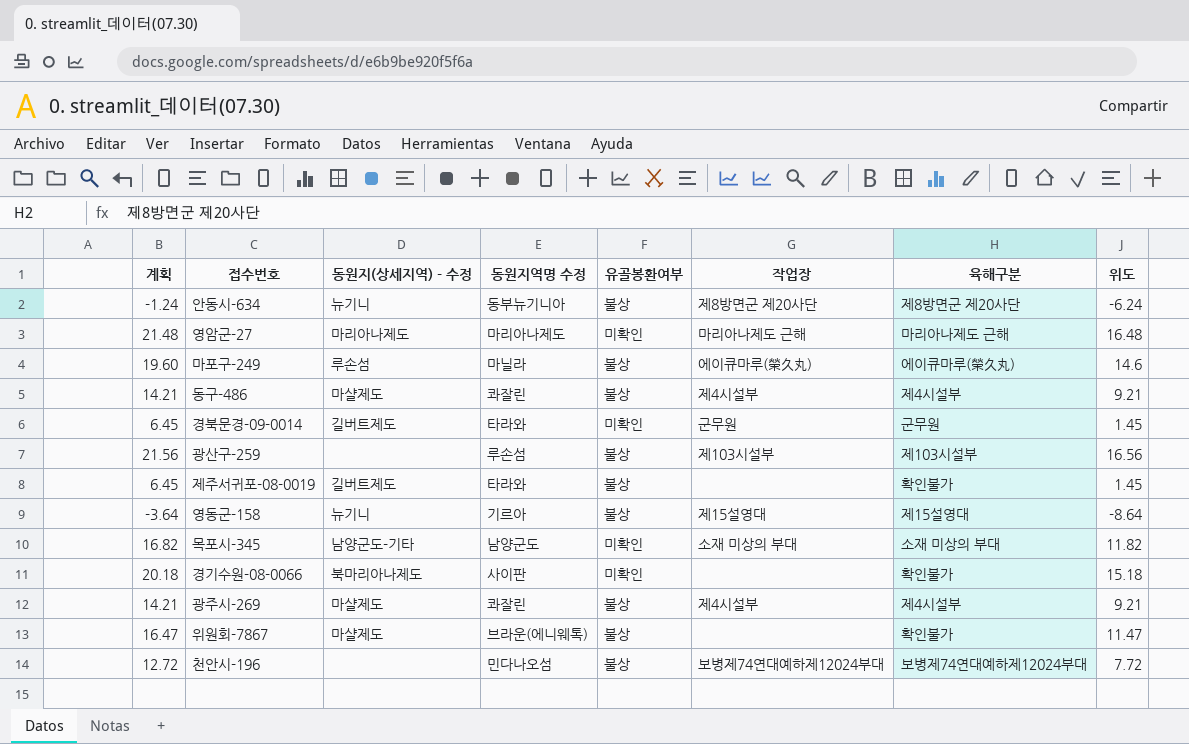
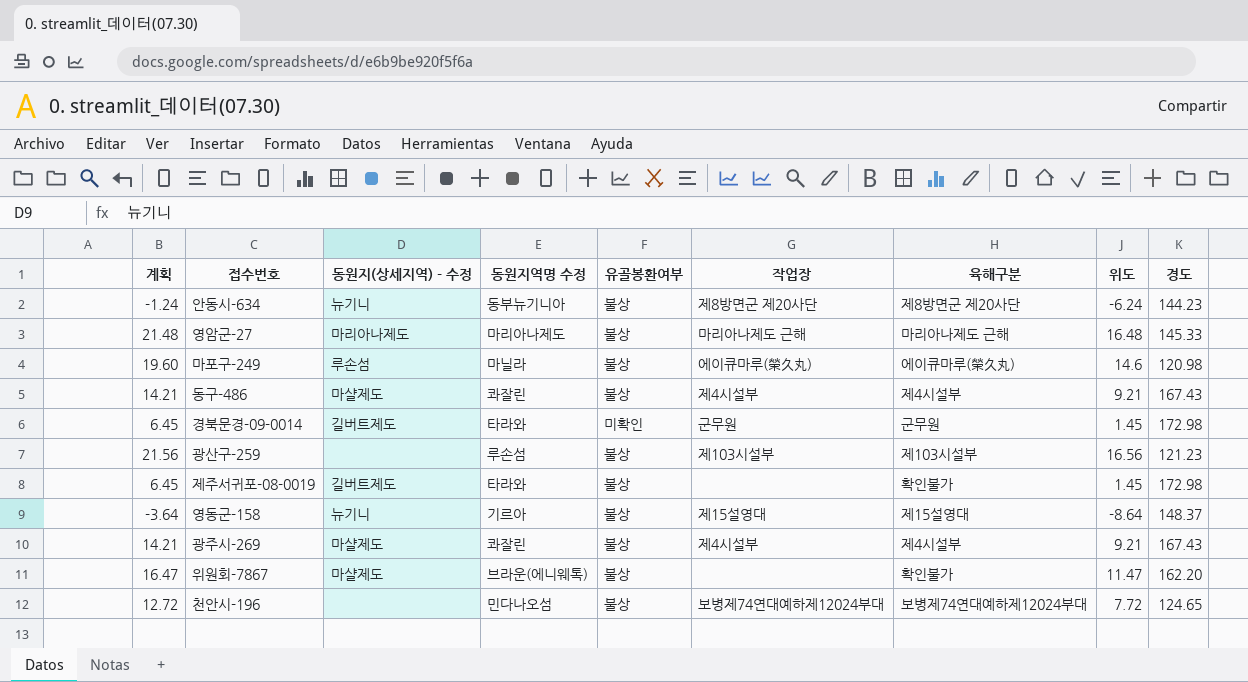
column 경도 | position: none -> 9
row 목포시-345: 16.82 | 남양군도-기타 | 남양군도 | 미확인 | 소재 미상의 부대 | 소재 미상의 부대 | 11.82 -> none
row 경기수원-08-0066: 20.18 | 북마리아나제도 | 사이판 | 미확인 | none | 확인불가 | 15.18 -> none
영암군-27 | 유골봉환여부: 미확인 -> 불상

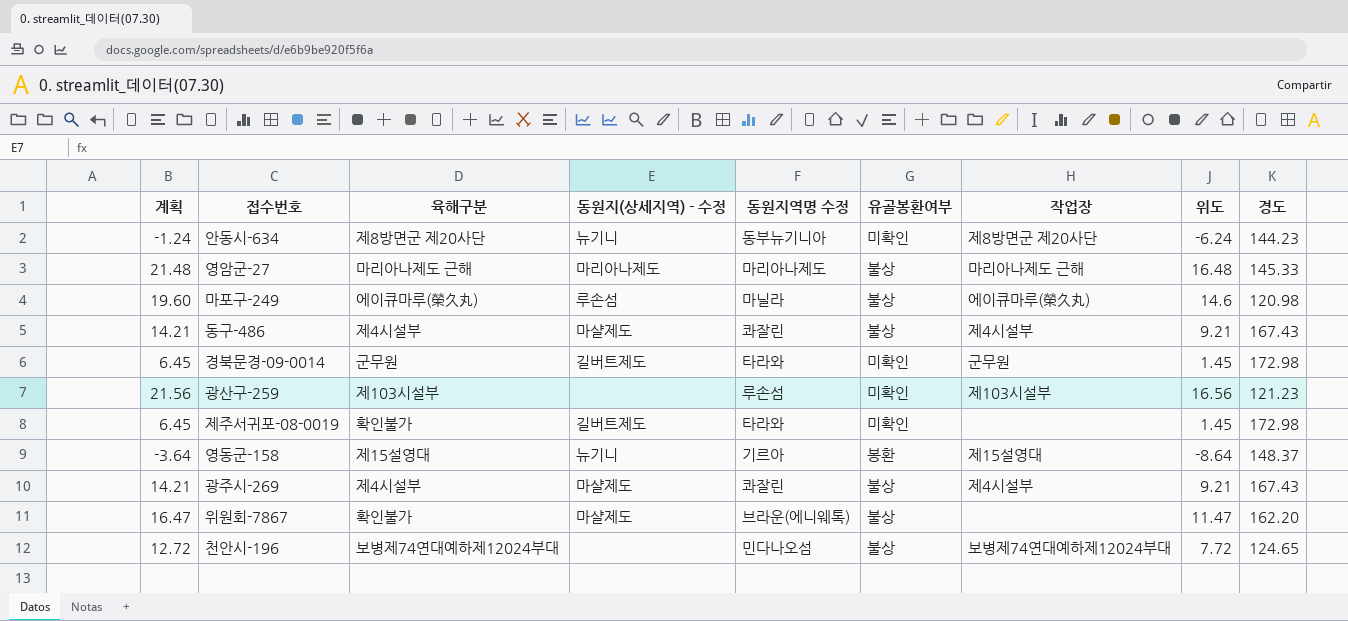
column 육해구분 | position: 7 -> 3
안동시-634 | 유골봉환여부: 불상 -> 미확인
광산구-259 | 유골봉환여부: 불상 -> 미확인
제주서귀포-08-0019 | 유골봉환여부: 불상 -> 미확인
영동군-158 | 유골봉환여부: 불상 -> 봉환

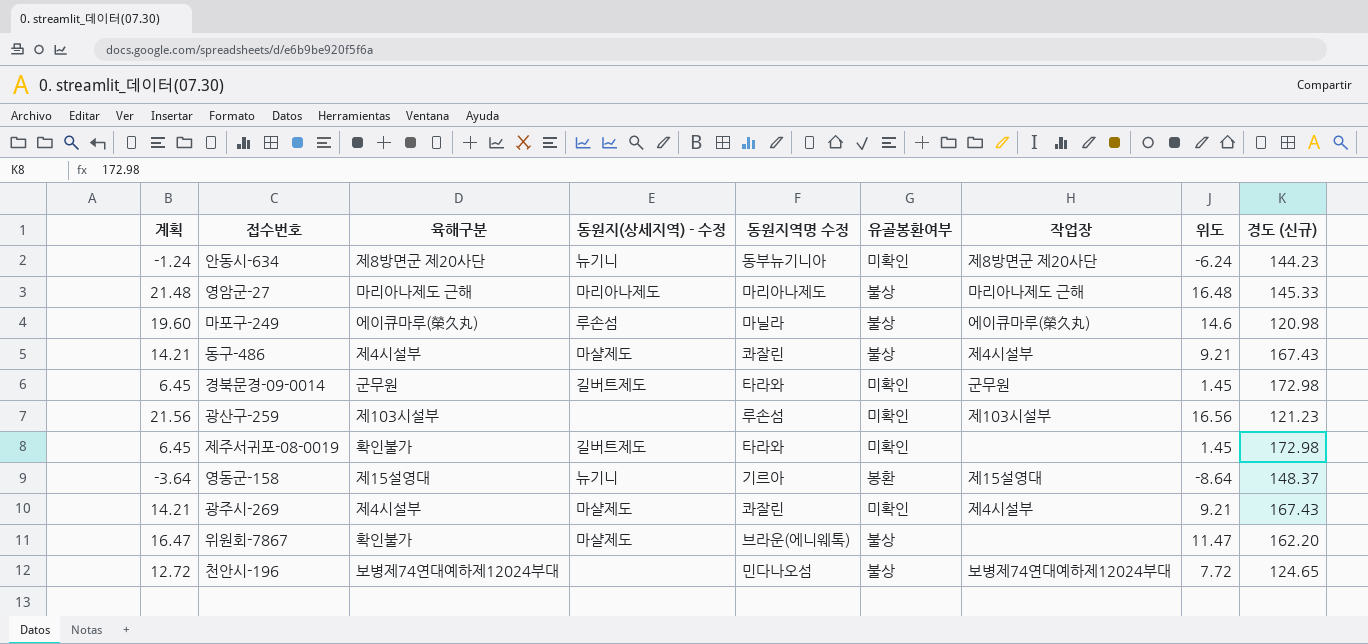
column name: 경도 -> 경도 (신규)
광주시-269 | 유골봉환여부: 불상 -> 미확인

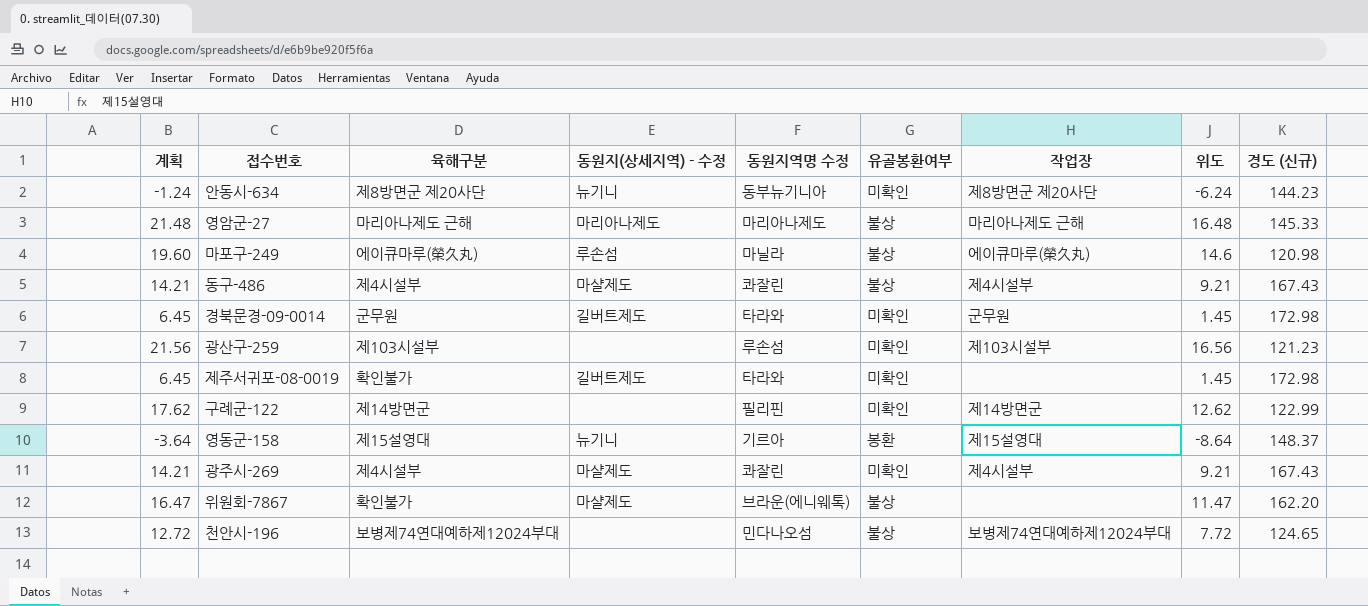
row 구례군-122: none -> 17.62 | 제14방면군 | none | 필리핀 | 미확인 | 제14방면군 | 12.62 | 122.99

